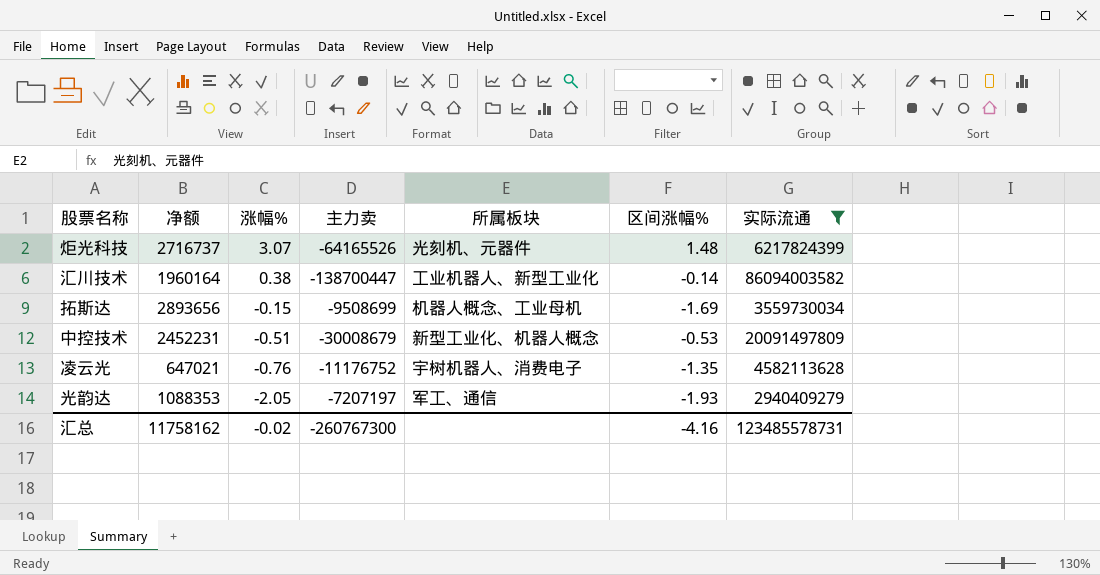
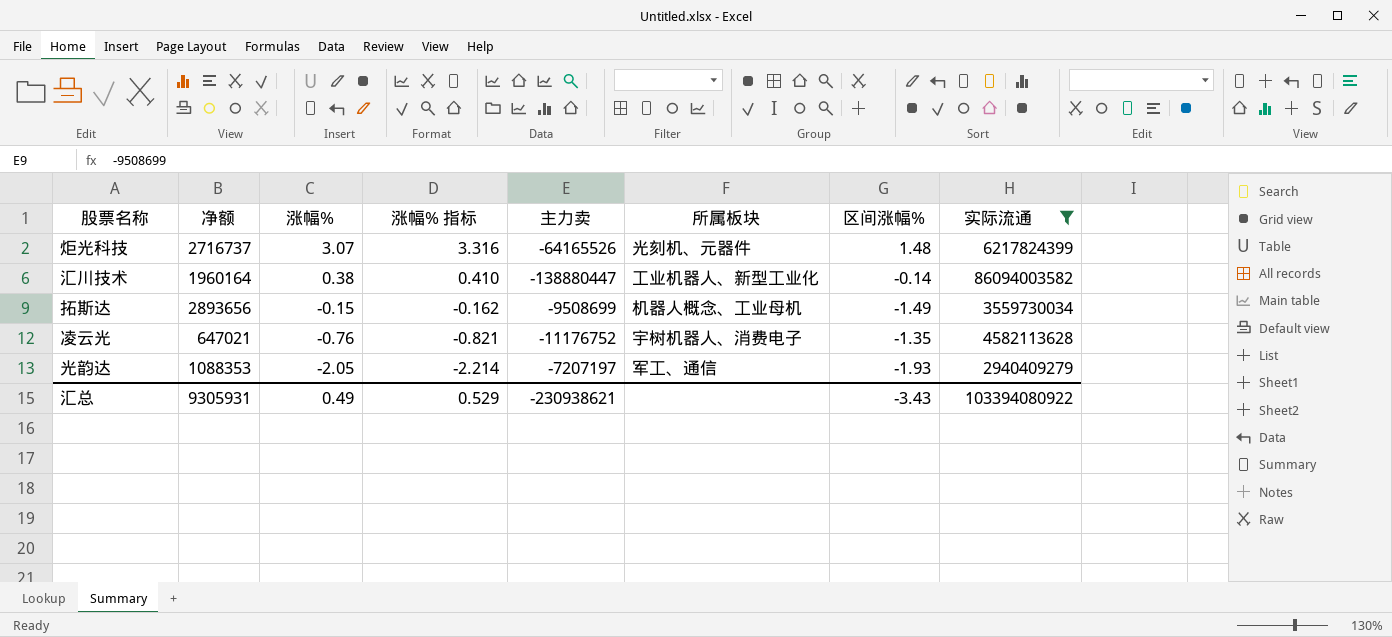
column 涨幅% 指标 | formula: none -> [涨幅%] * 1.08
row 中控技术: 2452231 | -0.51 | -30008679 | 新型工业化、机器人概念 | -0.53 | 20091497809 -> none
汇川技术 | 主力卖: -138700447 -> -138880447
拓斯达 | 区间涨幅%: -1.69 -> -1.49
汇总 | 净额: 11758162 -> 9305931
汇总 | 涨幅%: -0.02 -> 0.49
汇总 | 主力卖: -260767300 -> -230938621
汇总 | 区间涨幅%: -4.16 -> -3.43
汇总 | 实际流通: 123485578731 -> 103394080922

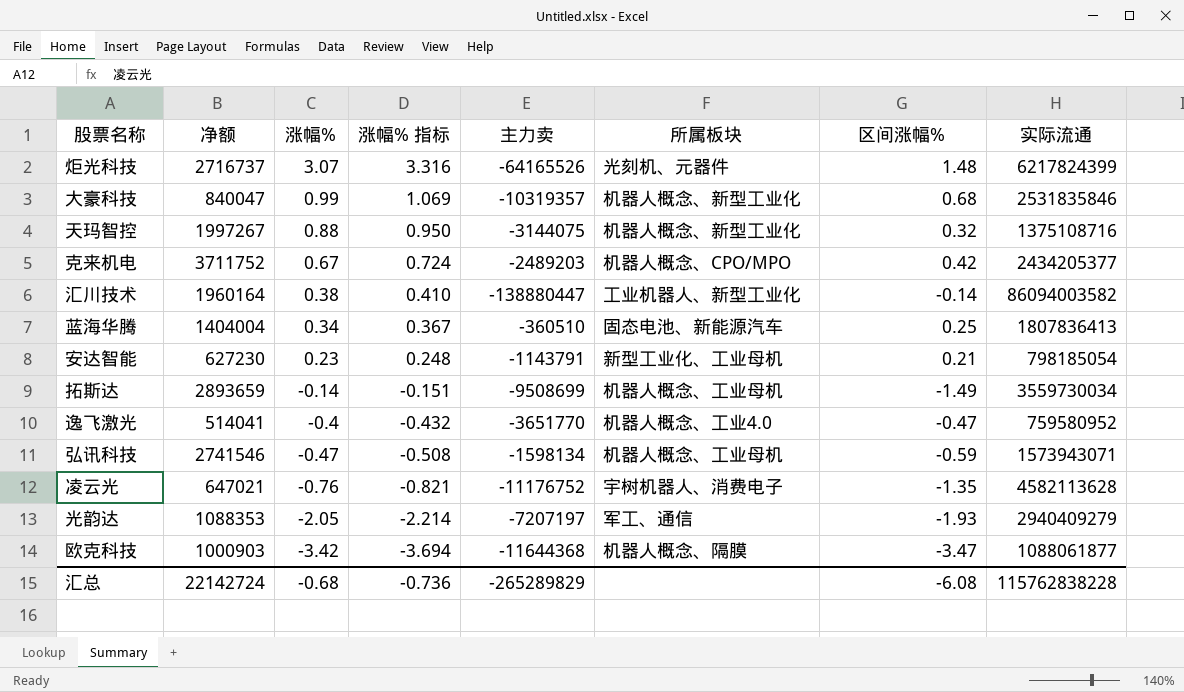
filter: 实际流通 >= 2940409279 -> none
拓斯达 | 净额: 2893656 -> 2893659
拓斯达 | 涨幅%: -0.15 -> -0.14
拓斯达 | 涨幅% 指标: -0.162 -> -0.151
汇总 | 净额: 9305931 -> 22142724
汇总 | 涨幅%: 0.49 -> -0.68
汇总 | 涨幅% 指标: 0.529 -> -0.736
汇总 | 主力卖: -230938621 -> -265289829
汇总 | 区间涨幅%: -3.43 -> -6.08
汇总 | 实际流通: 103394080922 -> 115762838228

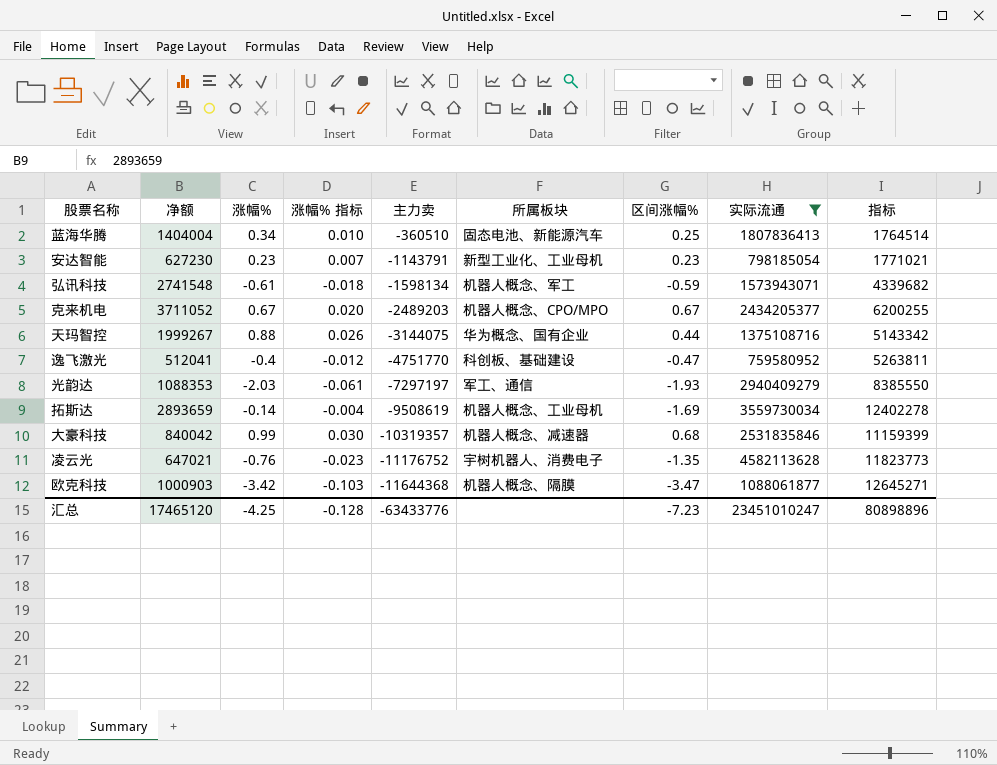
filter: none -> 实际流通 <= 4582113628
row order: 涨幅% descending -> 主力卖 descending
column 涨幅% 指标 | formula: [涨幅%] * 1.08 -> [涨幅%] * 0.03
column 指标 | formula: none -> [净额] - [主力卖]
安达智能 | 区间涨幅%: 0.21 -> 0.23
弘讯科技 | 净额: 2741546 -> 2741548
弘讯科技 | 涨幅%: -0.47 -> -0.61
弘讯科技 | 所属板块: 机器人概念、工业母机 -> 机器人概念、军工
克来机电 | 净额: 3711752 -> 3711052
克来机电 | 区间涨幅%: 0.42 -> 0.67
天玛智控 | 净额: 1997267 -> 1999267
天玛智控 | 所属板块: 机器人概念、新型工业化 -> 华为概念、国有企业
天玛智控 | 区间涨幅%: 0.32 -> 0.44
逸飞激光 | 净额: 514041 -> 512041
逸飞激光 | 主力卖: -3651770 -> -4751770
逸飞激光 | 所属板块: 机器人概念、工业4.0 -> 科创板、基础建设
光韵达 | 涨幅%: -2.05 -> -2.03
光韵达 | 主力卖: -7207197 -> -7297197
拓斯达 | 主力卖: -9508699 -> -9508619
拓斯达 | 区间涨幅%: -1.49 -> -1.69
大豪科技 | 净额: 840047 -> 840042
大豪科技 | 所属板块: 机器人概念、新型工业化 -> 机器人概念、减速器
汇总 | 净额: 22142724 -> 17465120
汇总 | 涨幅%: -0.68 -> -4.25
汇总 | 涨幅% 指标: -0.736 -> -0.128
汇总 | 主力卖: -265289829 -> -63433776
汇总 | 区间涨幅%: -6.08 -> -7.23
汇总 | 实际流通: 115762838228 -> 23451010247

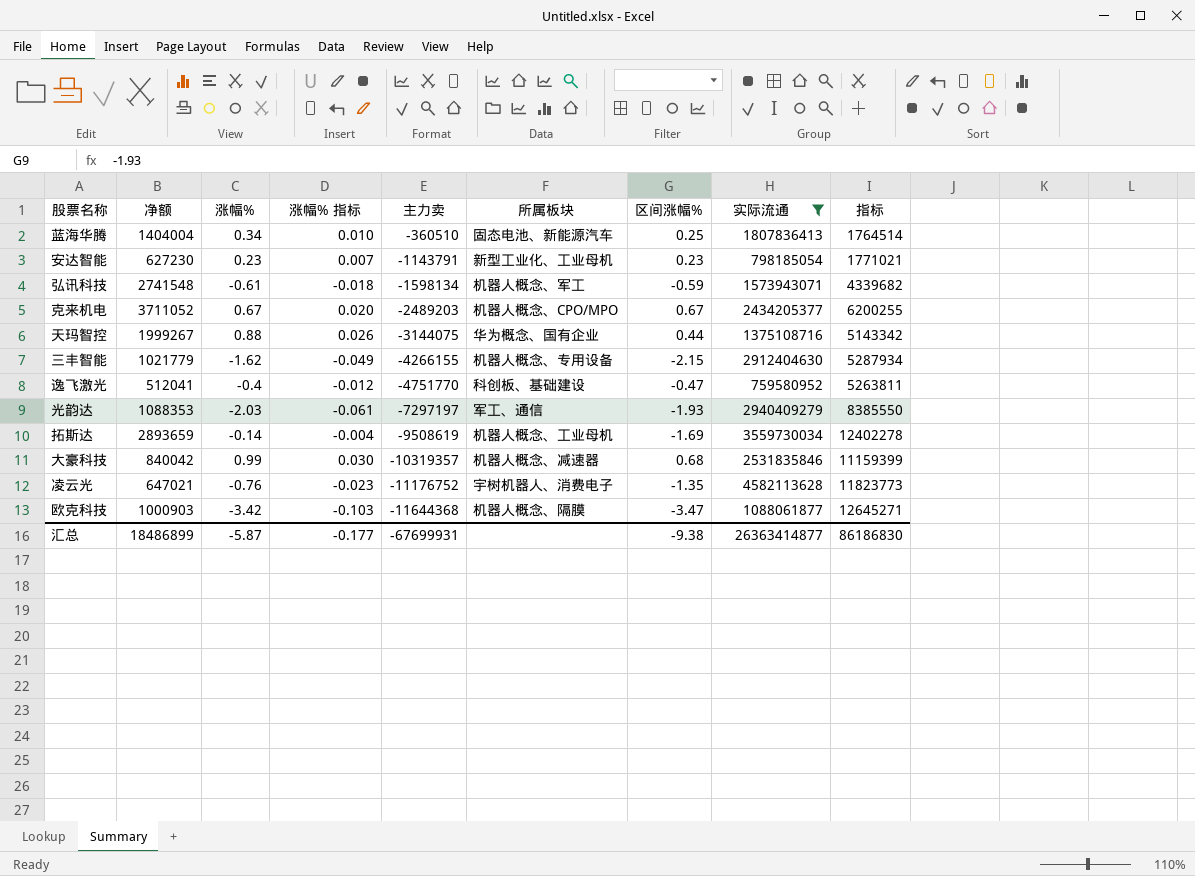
row 三丰智能: none -> 1021779 | -1.62 | -0.049 | -4266155 | 机器人概念、专用设备 | -2.15 | 2912404630 | 5287934
汇总 | 净额: 17465120 -> 18486899
汇总 | 涨幅%: -4.25 -> -5.87
汇总 | 涨幅% 指标: -0.128 -> -0.177
汇总 | 主力卖: -63433776 -> -67699931
汇总 | 区间涨幅%: -7.23 -> -9.38
汇总 | 实际流通: 23451010247 -> 26363414877
汇总 | 指标: 80898896 -> 86186830

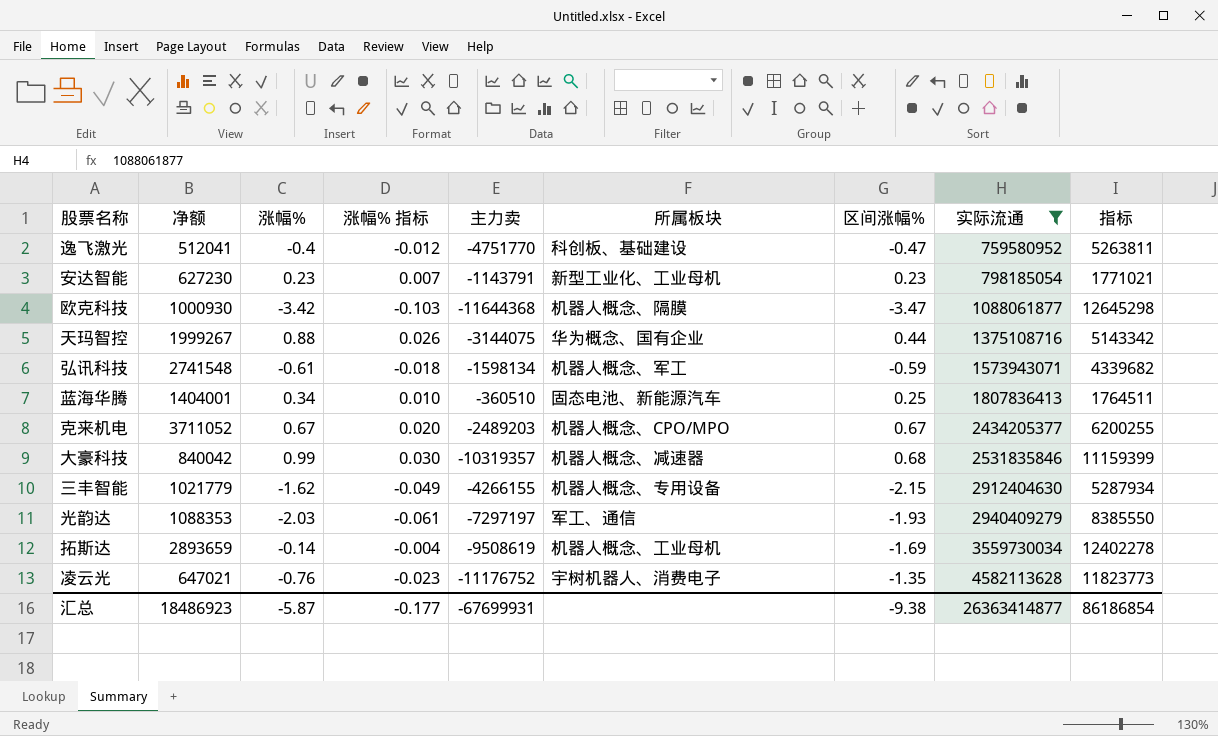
row order: 主力卖 descending -> 实际流通 ascending
欧克科技 | 净额: 1000903 -> 1000930
欧克科技 | 指标: 12645271 -> 12645298
蓝海华腾 | 净额: 1404004 -> 1404001
蓝海华腾 | 指标: 1764514 -> 1764511
汇总 | 净额: 18486899 -> 18486923
汇总 | 指标: 86186830 -> 86186854

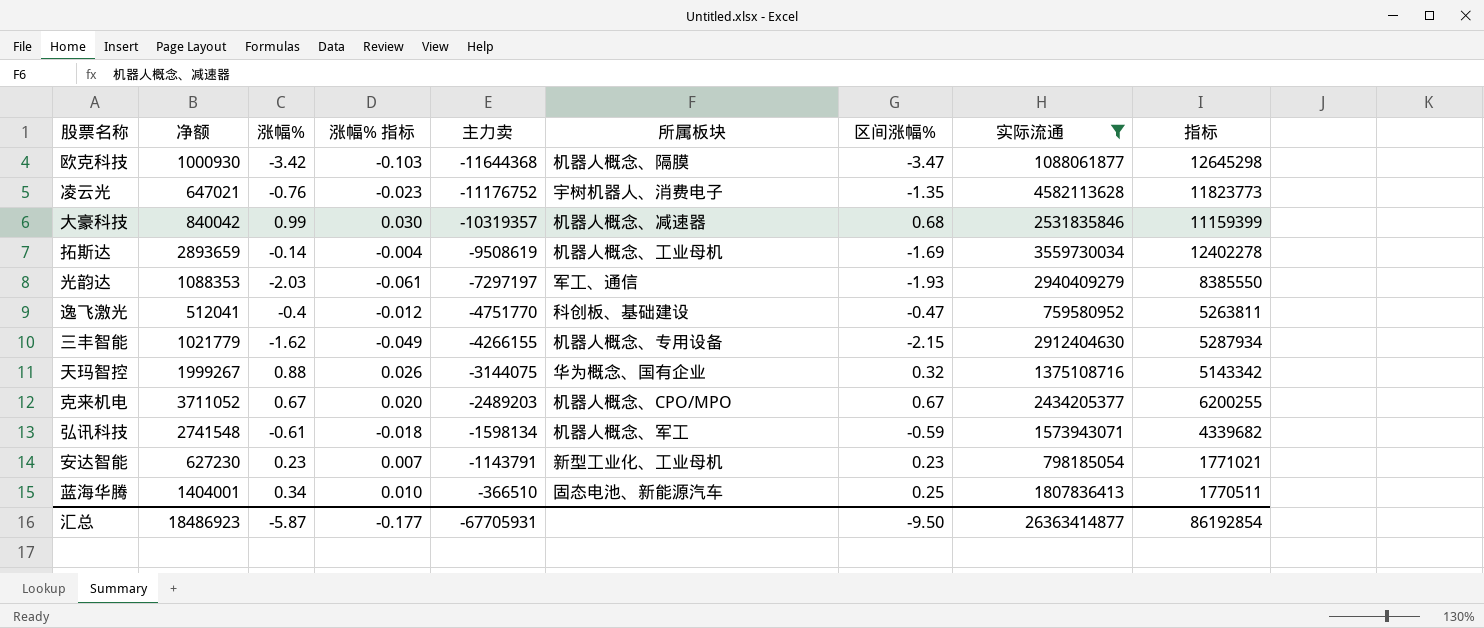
row order: 实际流通 ascending -> 主力卖 ascending
天玛智控 | 区间涨幅%: 0.44 -> 0.32
蓝海华腾 | 主力卖: -360510 -> -366510
蓝海华腾 | 指标: 1764511 -> 1770511
汇总 | 主力卖: -67699931 -> -67705931
汇总 | 区间涨幅%: -9.38 -> -9.50
汇总 | 指标: 86186854 -> 86192854

